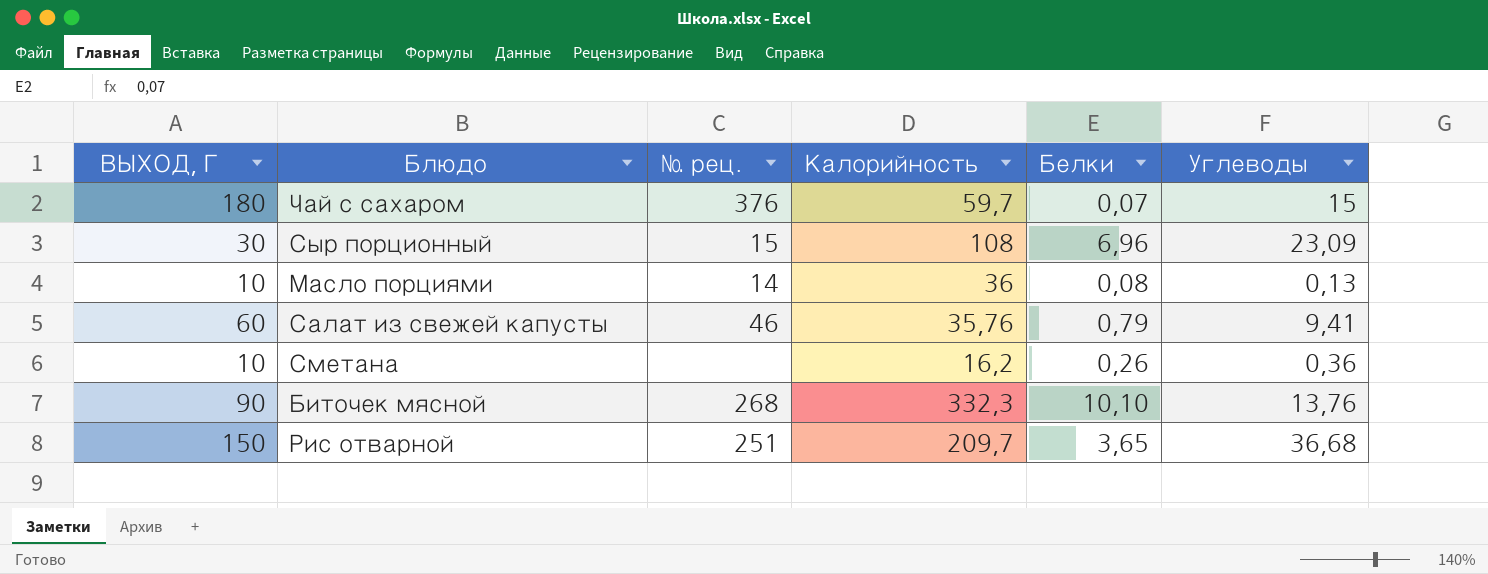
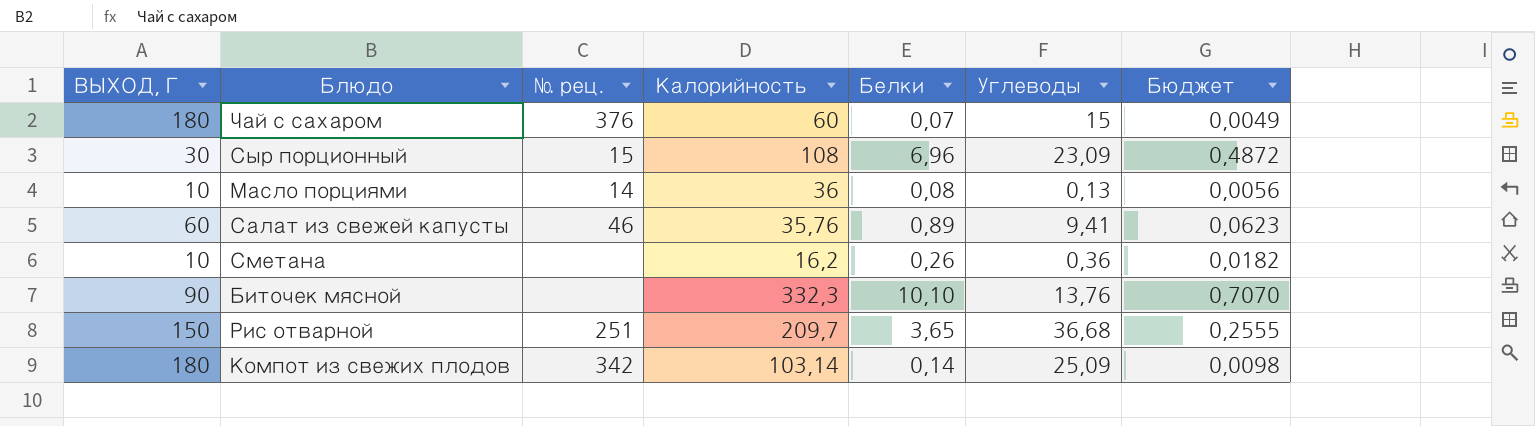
column Бюджет | formula: none -> [Белки] * 0,07
Чай с сахаром | Калорийность: 59,7 -> 60
Салат из свежей капусты | Белки: 0,79 -> 0,89
Биточек мясной | № рец.: 268 -> none
row Компот из свежих плодов: none -> 180 | 342 | 103,14 | 0,14 | 25,09 | 0,0098

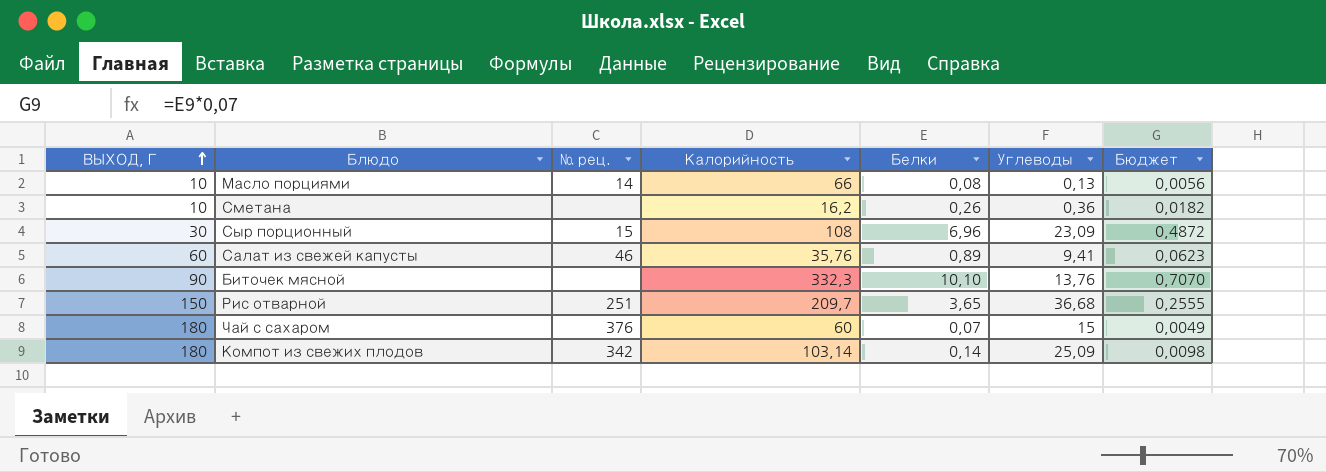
row order: none -> ВЫХОД, Г ascending
Масло порциями | Калорийность: 36 -> 66

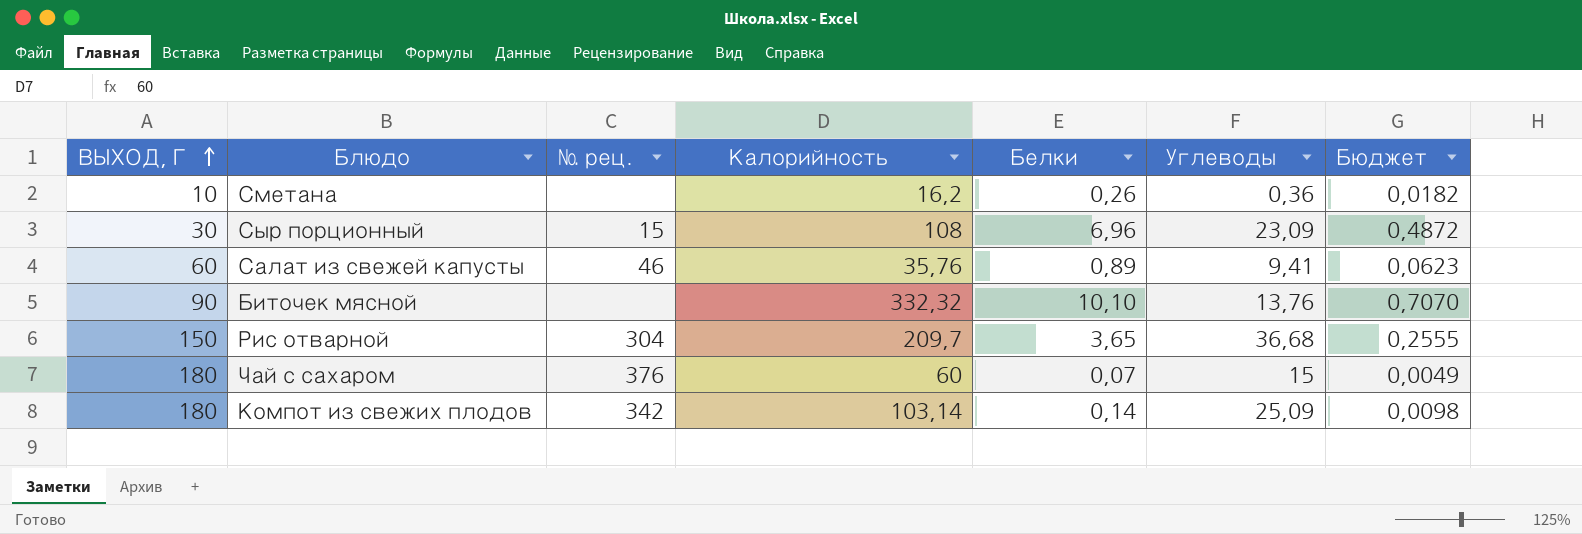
row Масло порциями: 10 | 14 | 66 | 0,08 | 0,13 | 0,0056 -> none
Биточек мясной | Калорийность: 332,3 -> 332,32
Рис отварной | № рец.: 251 -> 304

